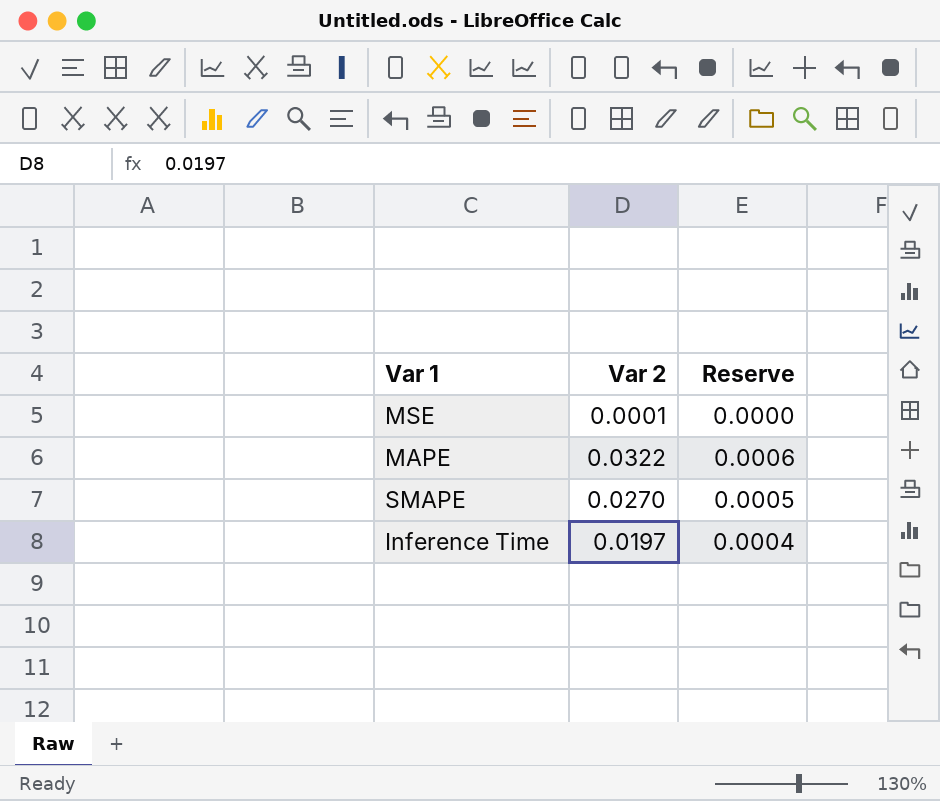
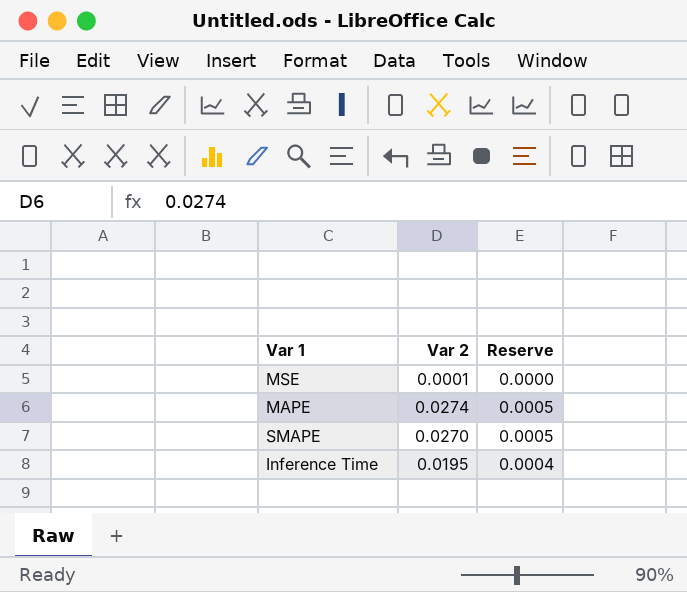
MAPE | Var 2: 0.0322 -> 0.0274
MAPE | Reserve: 0.0006 -> 0.0005
Inference Time | Var 2: 0.0197 -> 0.0195

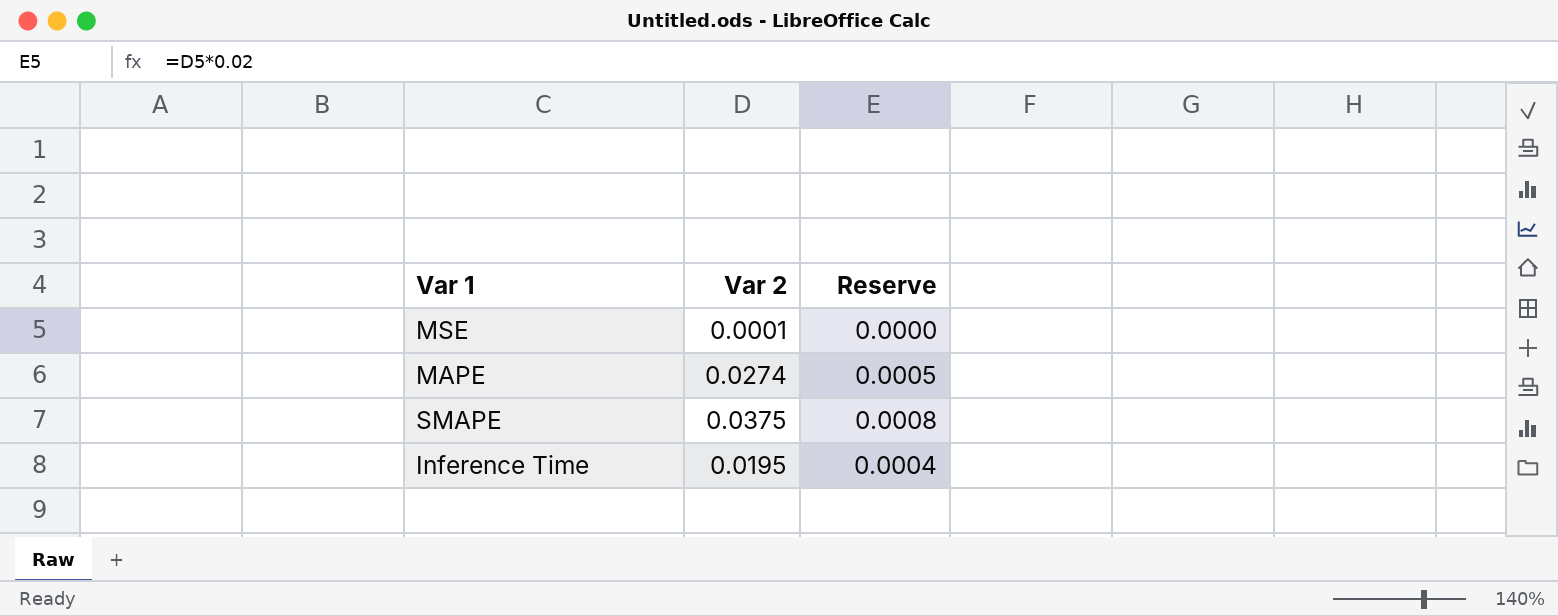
SMAPE | Var 2: 0.0270 -> 0.0375
SMAPE | Reserve: 0.0005 -> 0.0008

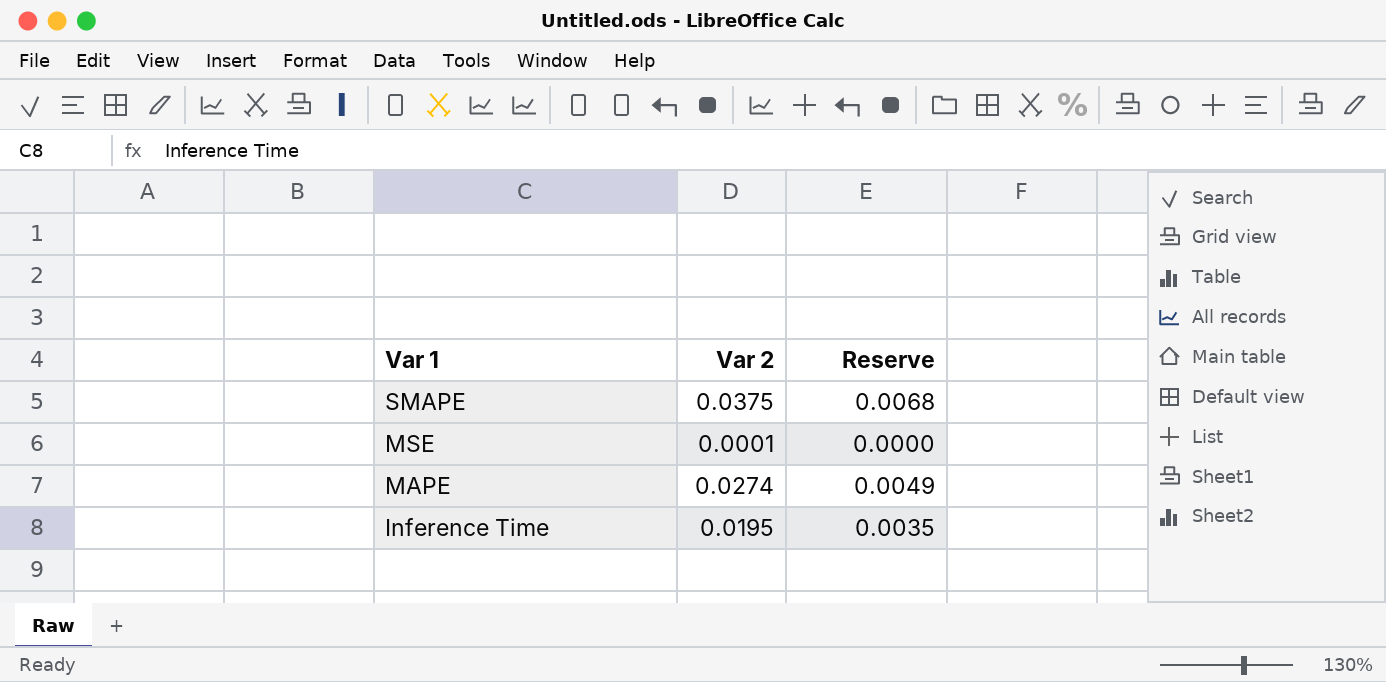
row order: none -> Var 1 descending
column Reserve | formula: [Var 2] * 0.02 -> [Var 2] * 0.18

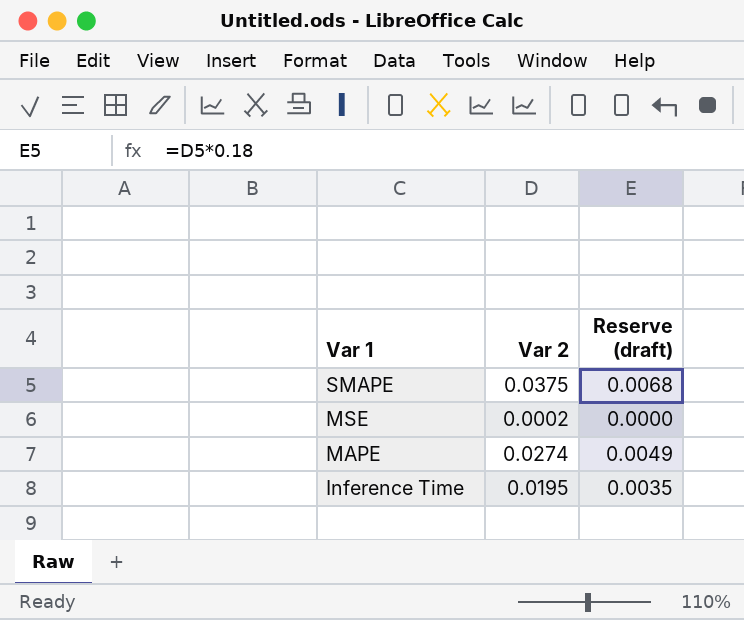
column name: Reserve -> Reserve (draft)
MSE | Var 2: 0.0001 -> 0.0002

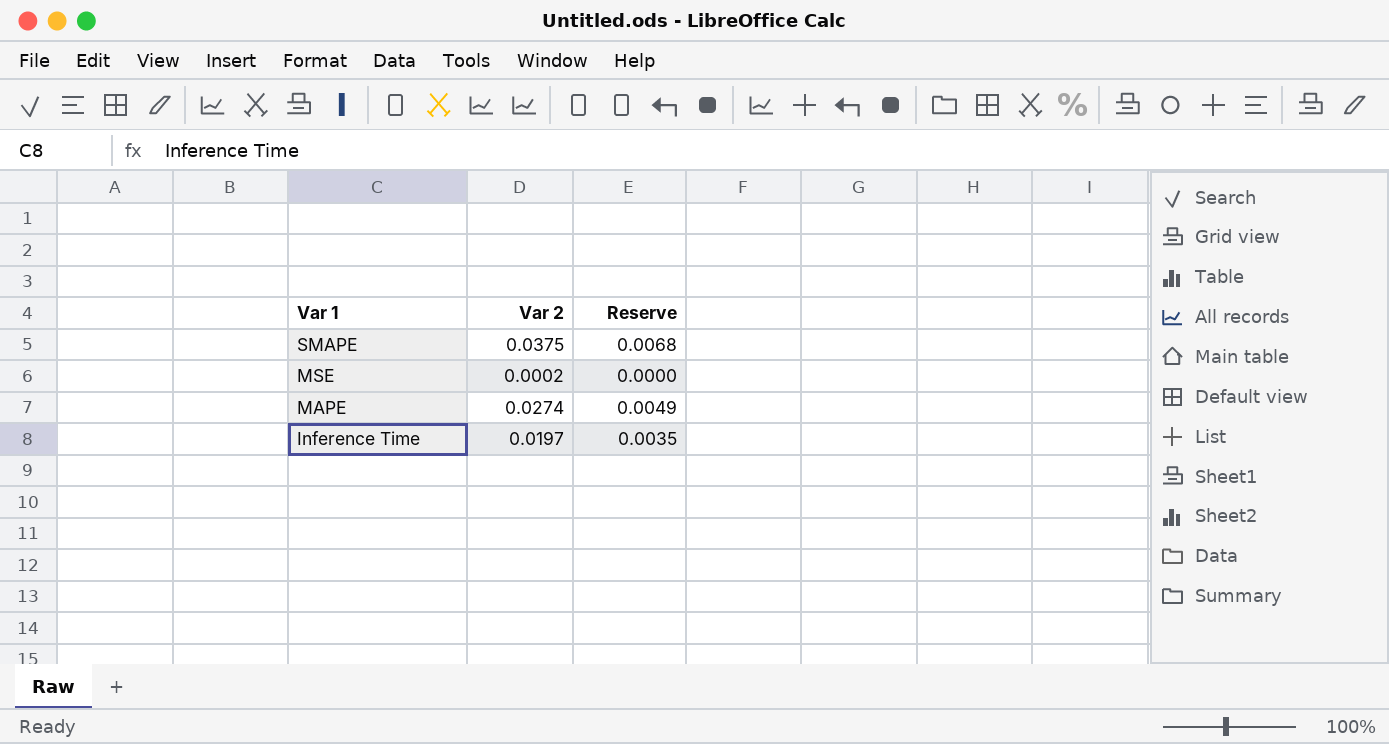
column name: Reserve (draft) -> Reserve
Inference Time | Var 2: 0.0195 -> 0.0197

